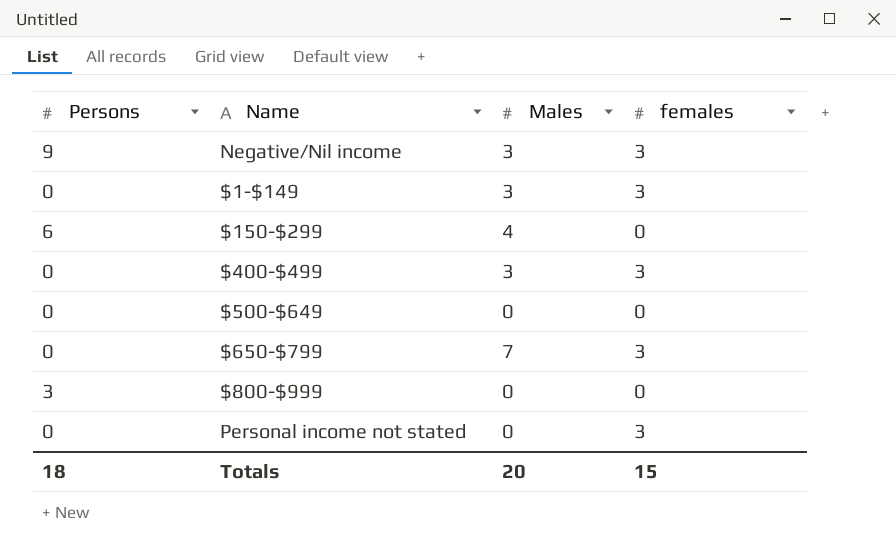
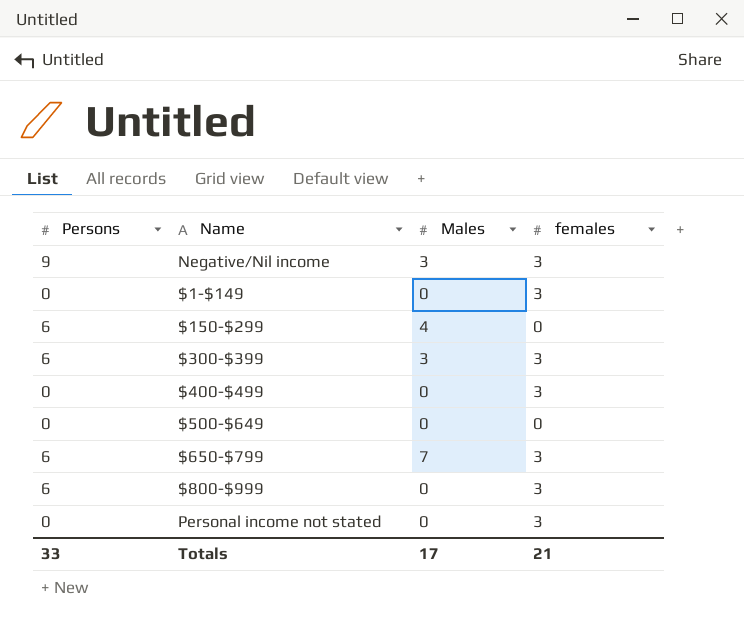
$1-$149 | Males: 3 -> 0
row $300-$399: none -> 6 | 3 | 3
$400-$499 | Males: 3 -> 0
$650-$799 | Persons: 0 -> 6
$800-$999 | Persons: 3 -> 6
$800-$999 | females: 0 -> 3
Totals | Persons: 18 -> 33
Totals | Males: 20 -> 17
Totals | females: 15 -> 21

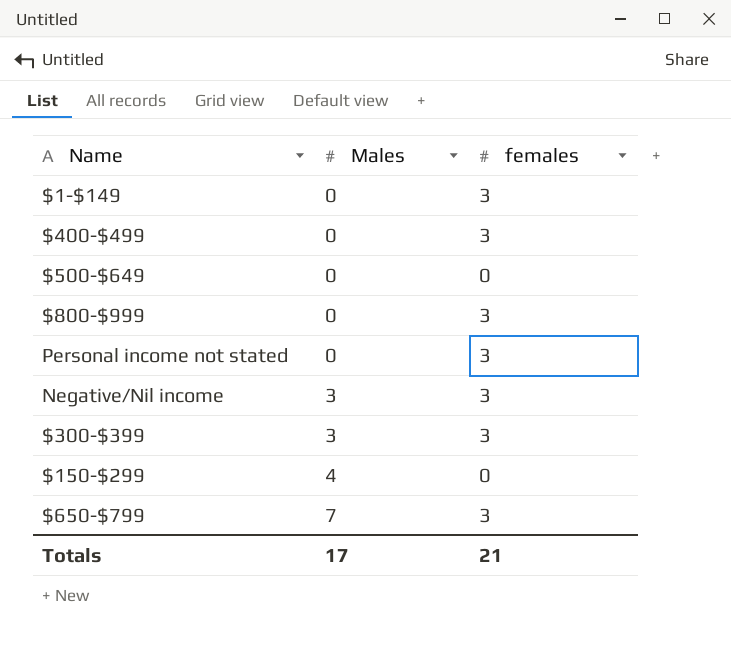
row order: none -> Males ascending
column Persons | position: 1 -> none

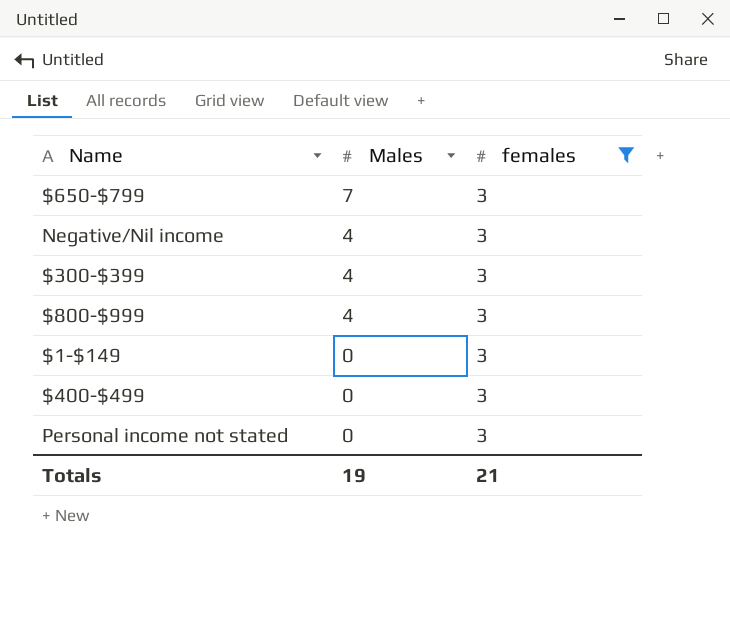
filter: none -> females = 3
row order: Males ascending -> Males descending
Negative/Nil income | Males: 3 -> 4
$300-$399 | Males: 3 -> 4
$800-$999 | Males: 0 -> 4
Totals | Males: 17 -> 19

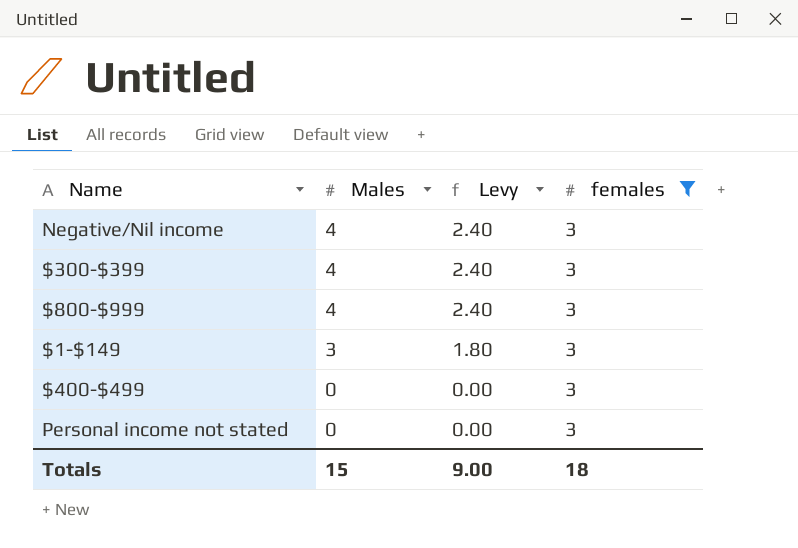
column Levy | formula: none -> [Males] * 0.6
row $650-$799: 7 | 3 -> none
$1-$149 | Males: 0 -> 3
Totals | Males: 19 -> 15
Totals | females: 21 -> 18

